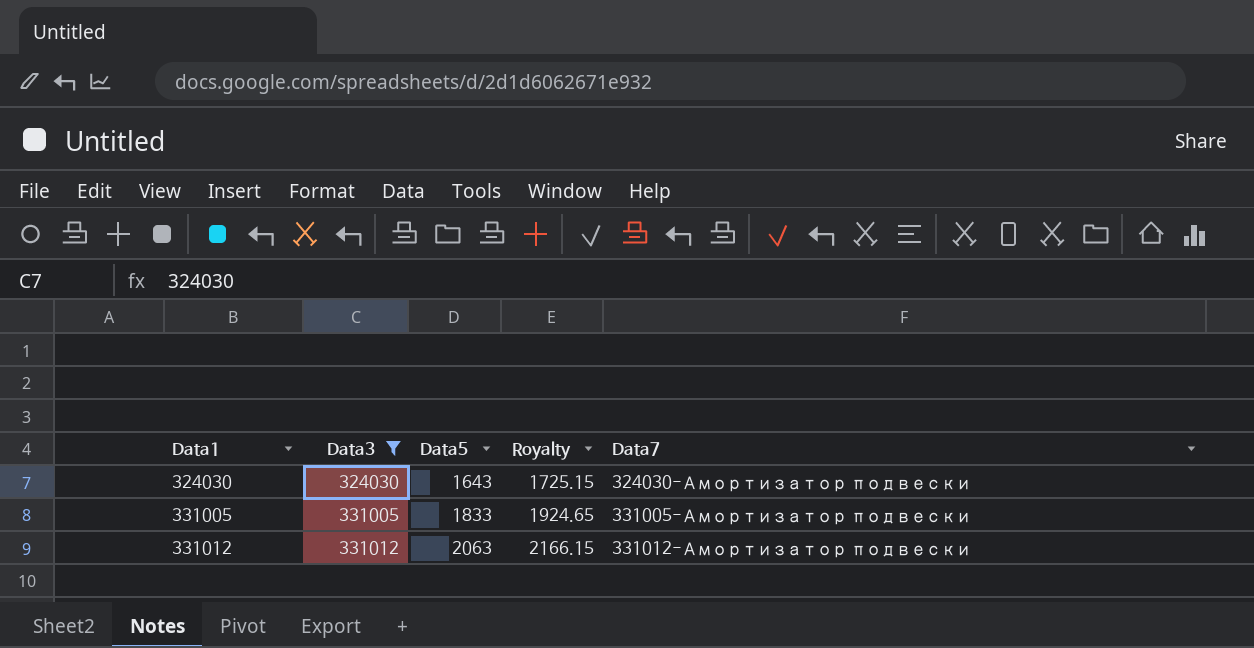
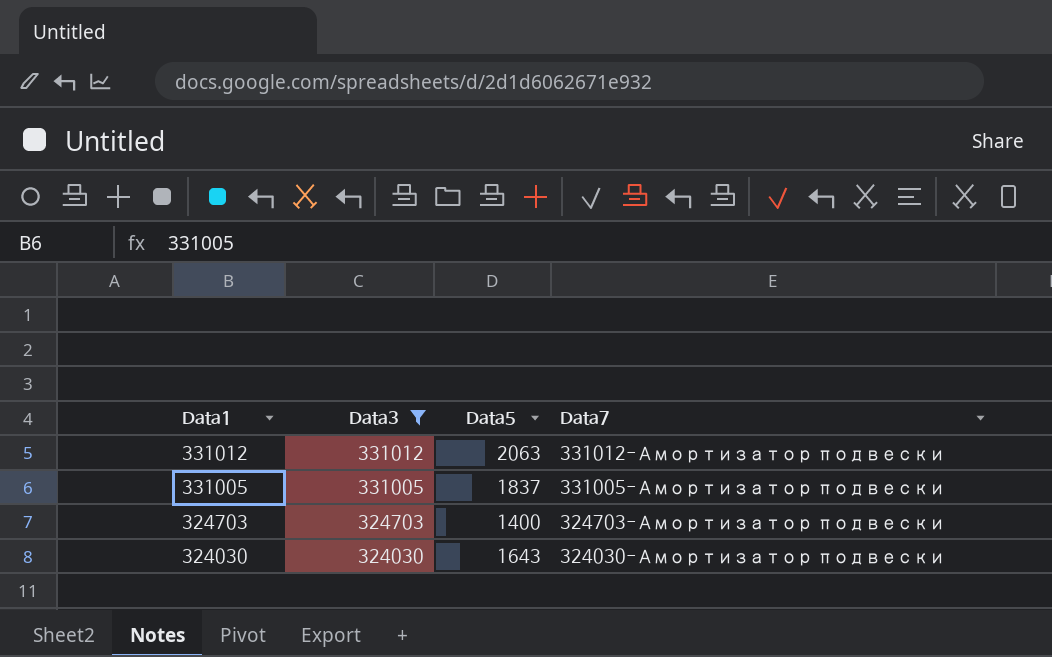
row order: Data1 ascending -> Data1 descending
column Royalty | formula: [Data5] * 1.05 -> none
331005 | Data5: 1833 -> 1837
row 324703: none -> 324703 | 1400 | 324703-Амортизатор подвески

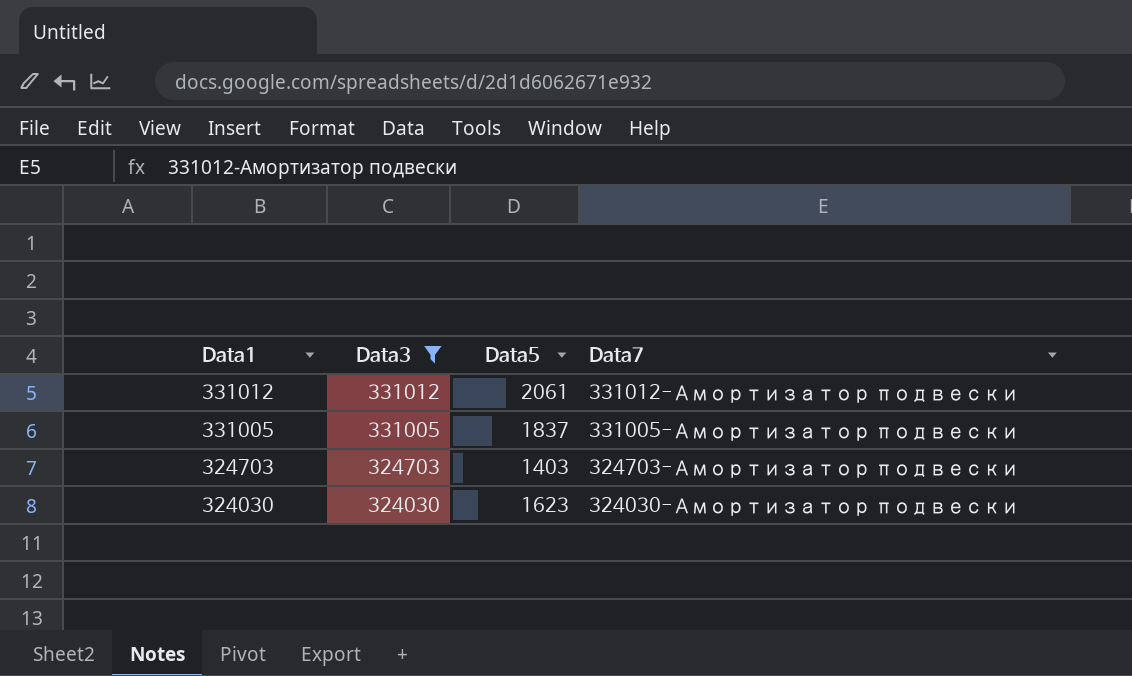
331012 | Data5: 2063 -> 2061
324703 | Data5: 1400 -> 1403
324030 | Data5: 1643 -> 1623

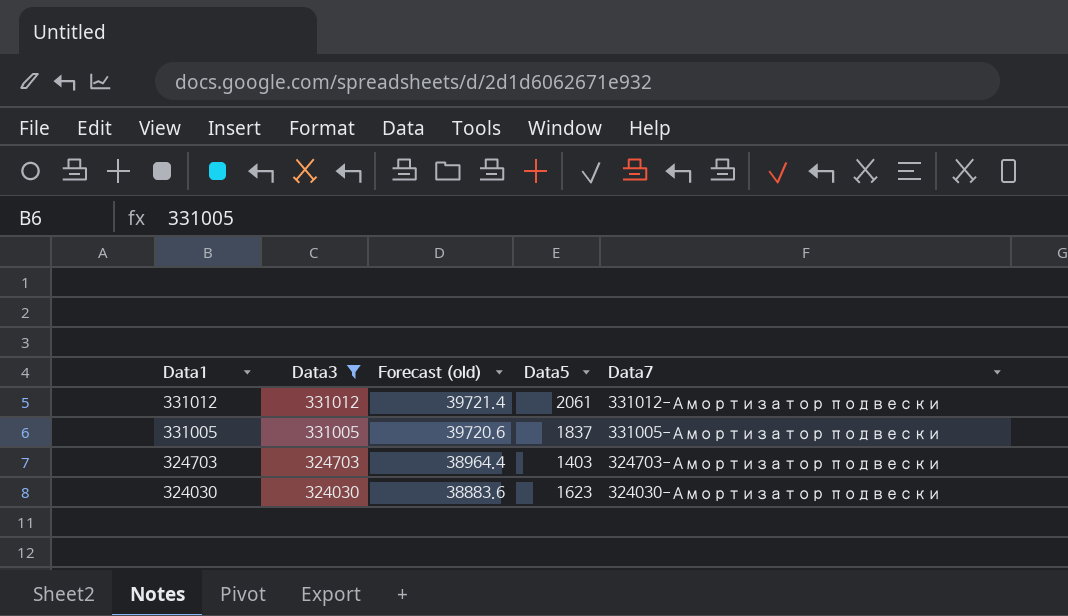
column Forecast (old) | formula: none -> [Data3] * 0.12

